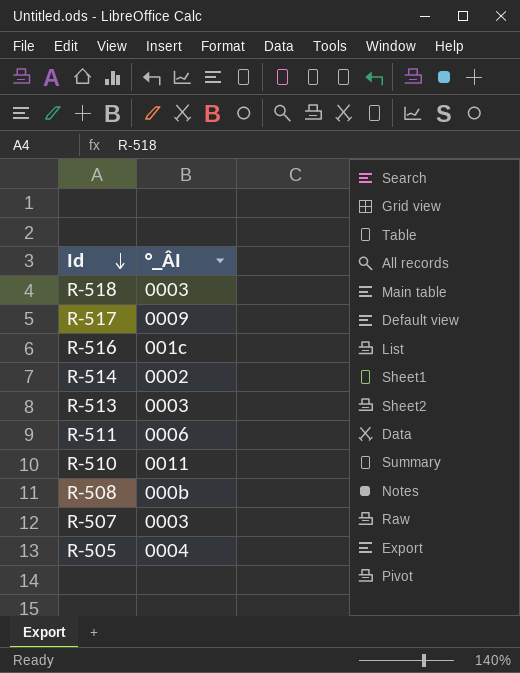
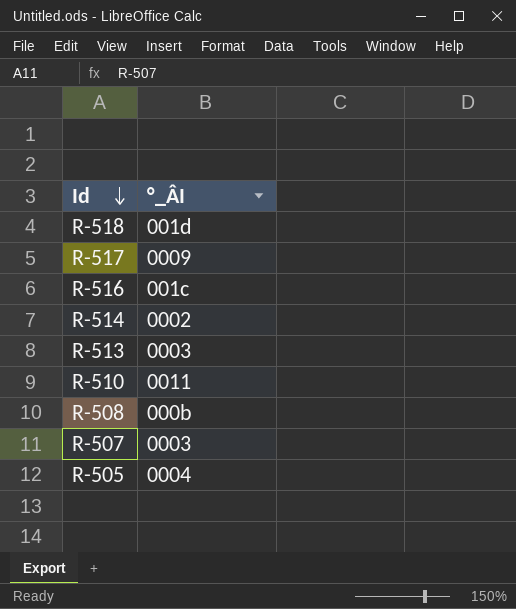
row R-511: 0006 -> none
R-518 | °_ÂI: 0003 -> 001d

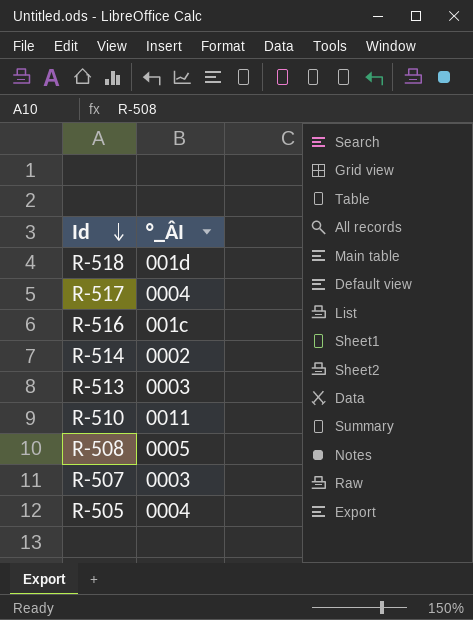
R-517 | °_ÂI: 0009 -> 0004
R-508 | °_ÂI: 000b -> 0005

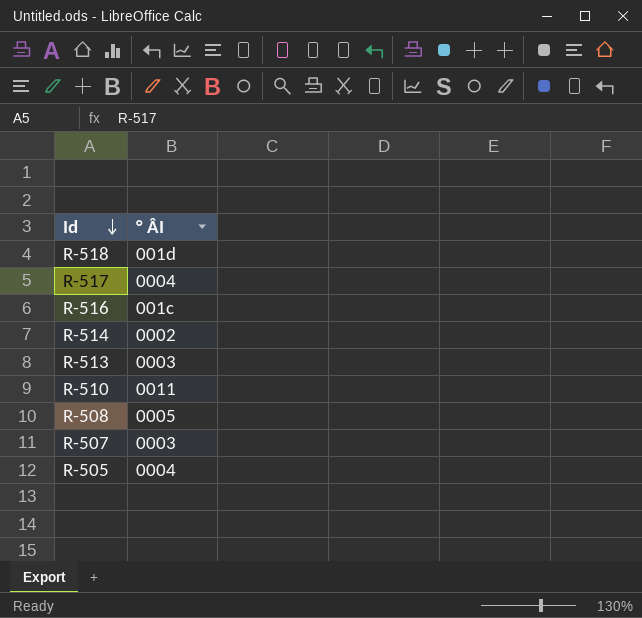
column name: °_ÂI -> ° ÂI

